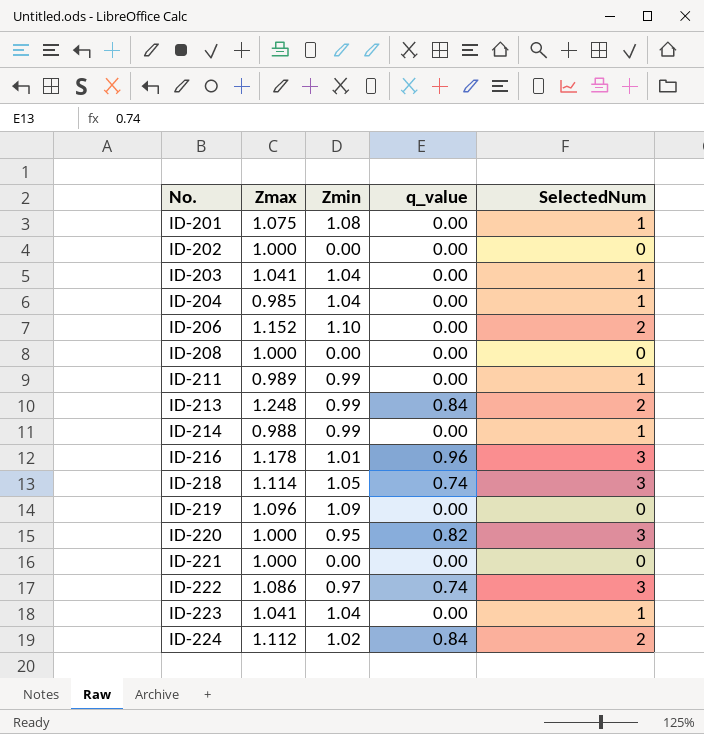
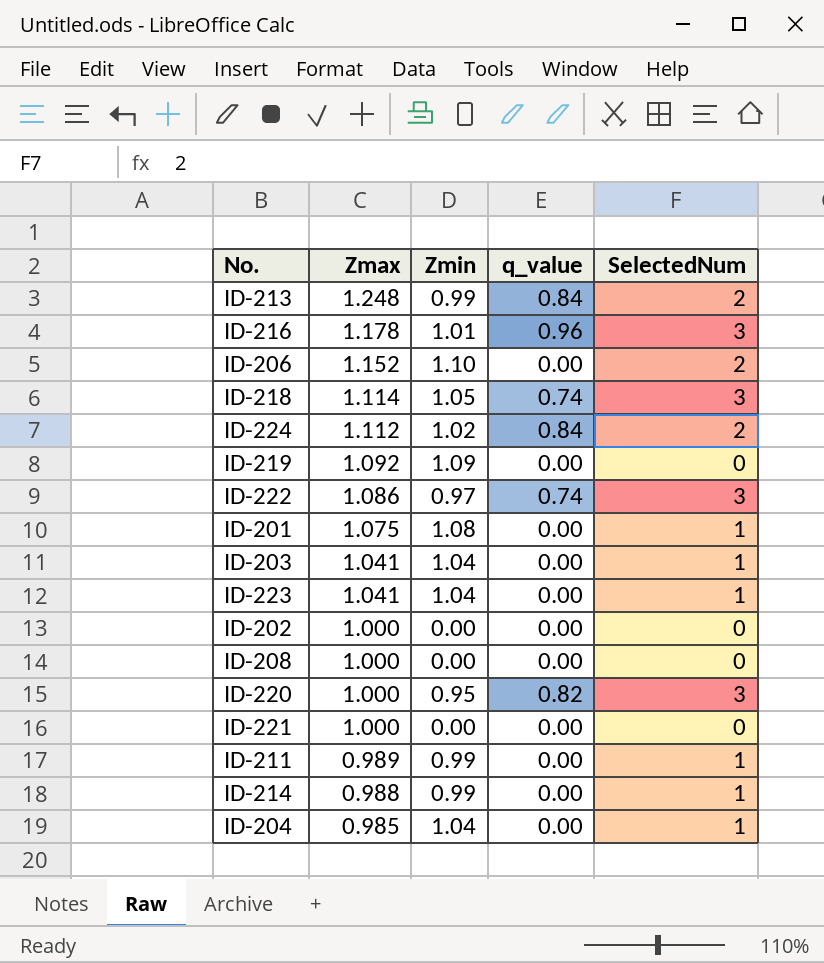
row order: No. ascending -> Zmax descending
ID-219 | Zmax: 1.096 -> 1.092

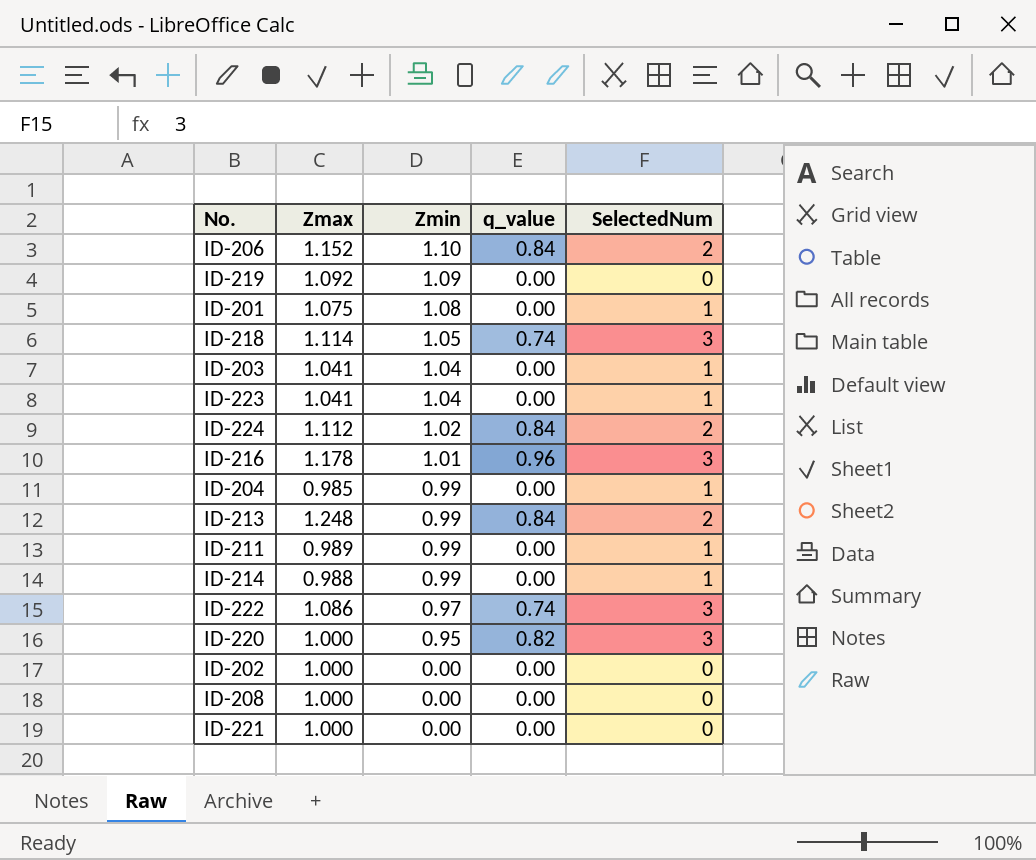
row order: Zmax descending -> Zmin descending
ID-206 | q_value: 0.00 -> 0.84
ID-204 | Zmin: 1.04 -> 0.99

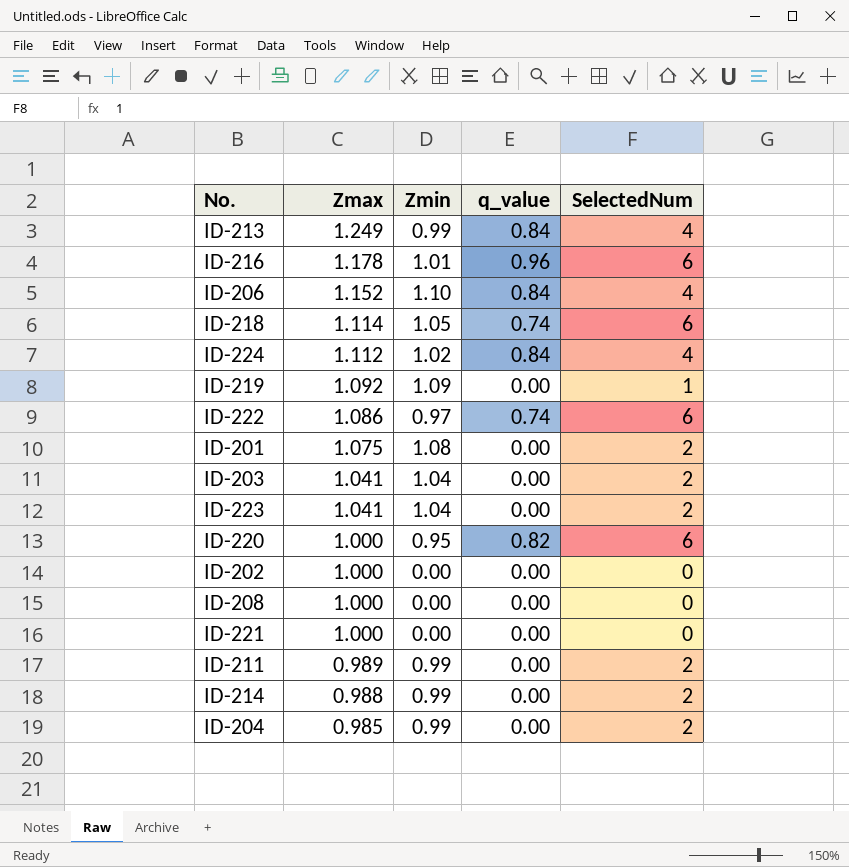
row order: Zmin descending -> Zmax descending
ID-213 | Zmax: 1.248 -> 1.249
ID-213 | SelectedNum: 2 -> 4
ID-216 | SelectedNum: 3 -> 6
ID-206 | SelectedNum: 2 -> 4
ID-218 | SelectedNum: 3 -> 6
ID-224 | SelectedNum: 2 -> 4
ID-219 | SelectedNum: 0 -> 1
ID-222 | SelectedNum: 3 -> 6
ID-201 | SelectedNum: 1 -> 2
ID-203 | SelectedNum: 1 -> 2
ID-223 | SelectedNum: 1 -> 2
ID-220 | SelectedNum: 3 -> 6
ID-211 | SelectedNum: 1 -> 2
ID-214 | SelectedNum: 1 -> 2
ID-204 | SelectedNum: 1 -> 2

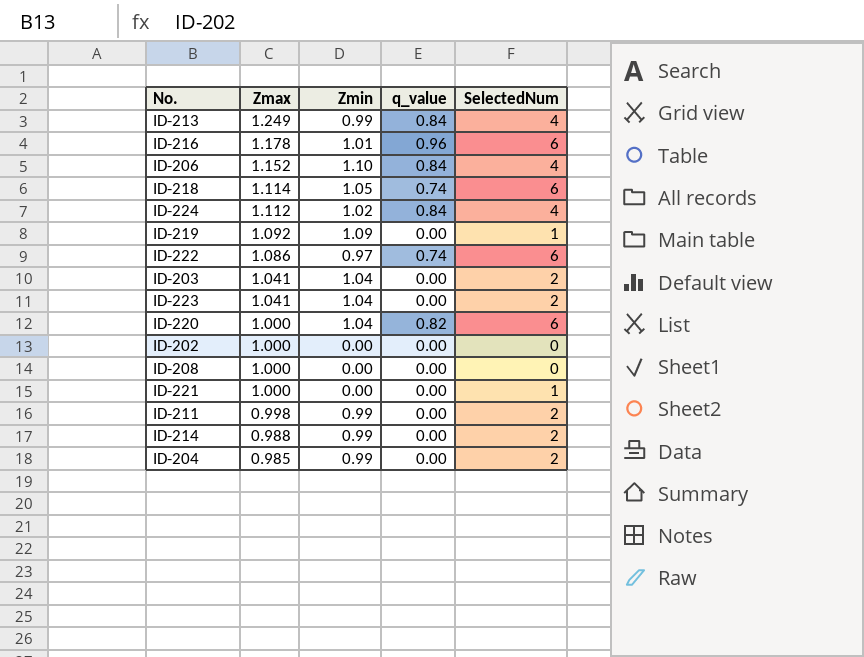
row ID-201: 1.075 | 1.08 | 0.00 | 2 -> none
ID-220 | Zmin: 0.95 -> 1.04
ID-221 | SelectedNum: 0 -> 1
ID-211 | Zmax: 0.989 -> 0.998

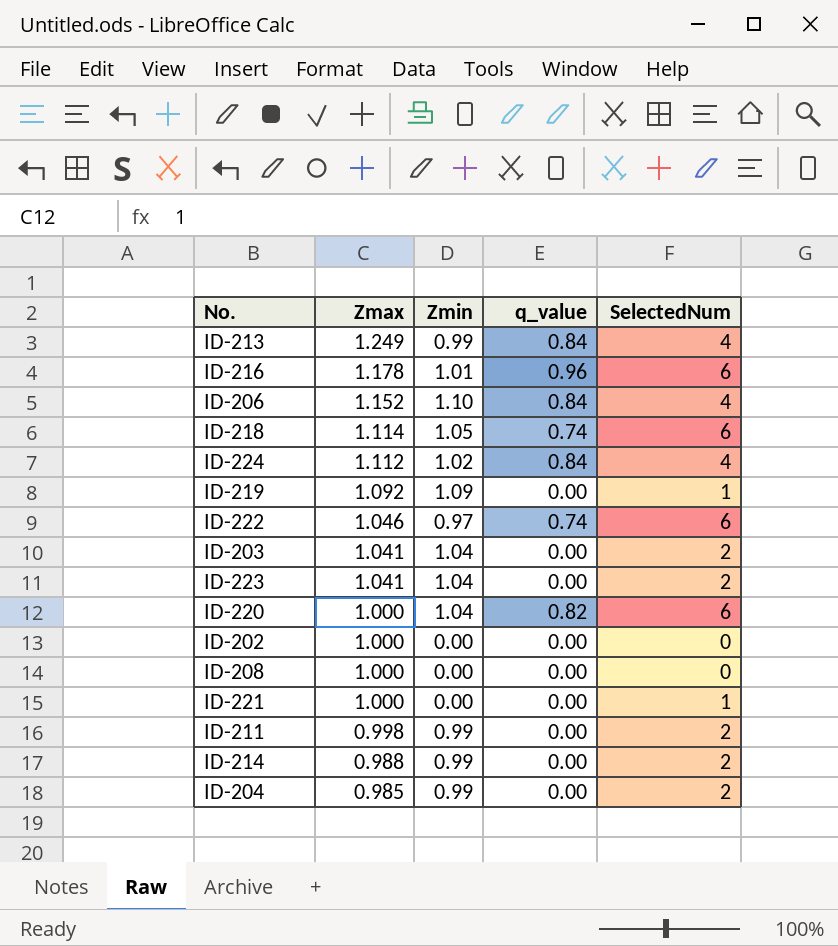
ID-222 | Zmax: 1.086 -> 1.046

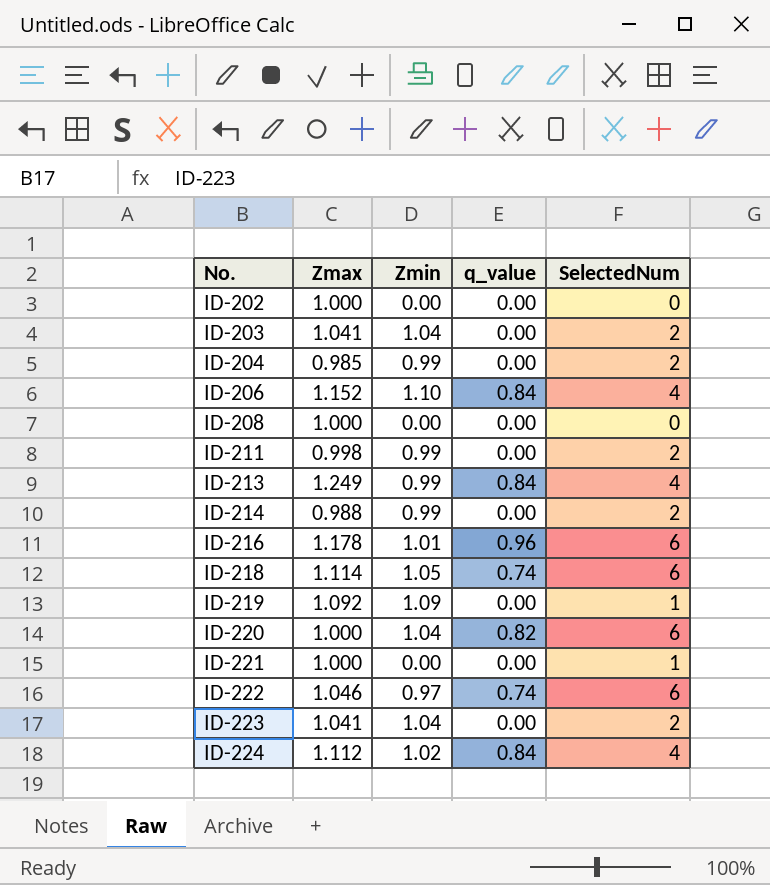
row order: Zmax descending -> No. ascending

